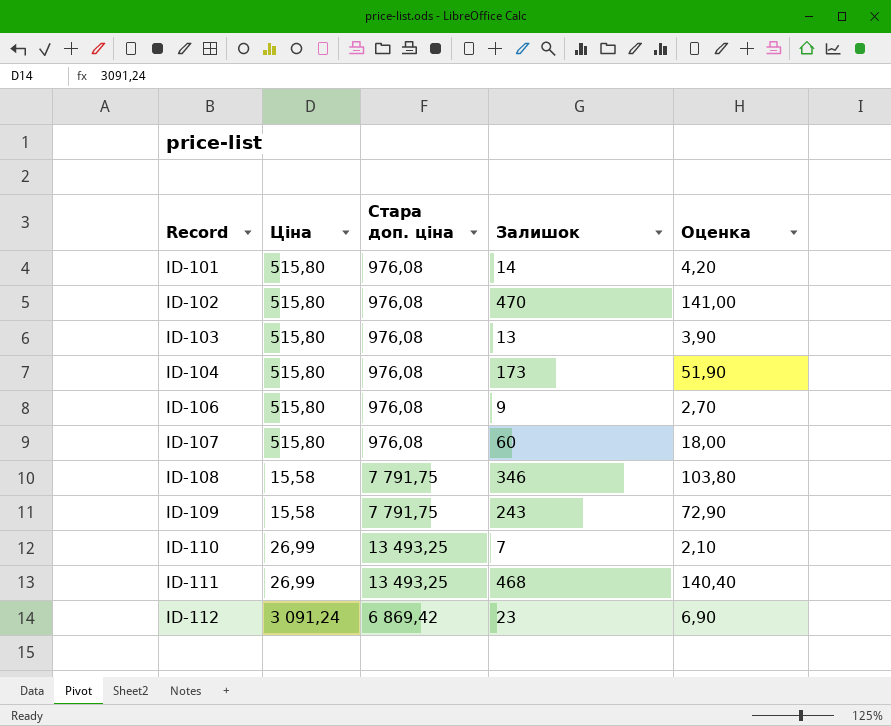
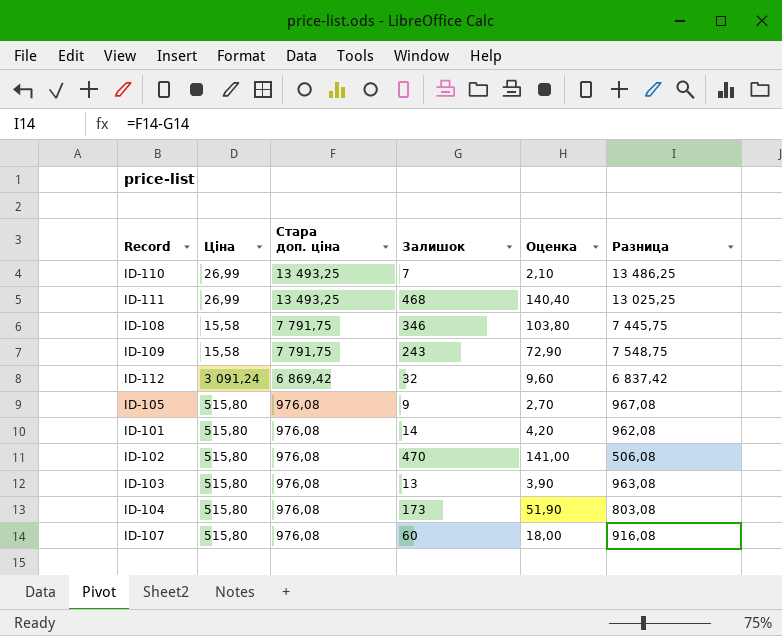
row order: Record ascending -> Стара доп. ціна descending
column Разница | formula: none -> [Стара доп. ціна] - [Залишок]
row ID-106: 515,80 | 976,08 | 9 | 2,70 -> none
ID-112 | Залишок: 23 -> 32
ID-112 | Оценка: 6,90 -> 9,60
row ID-105: none -> 515,80 | 976,08 | 9 | 2,70 | 967,08

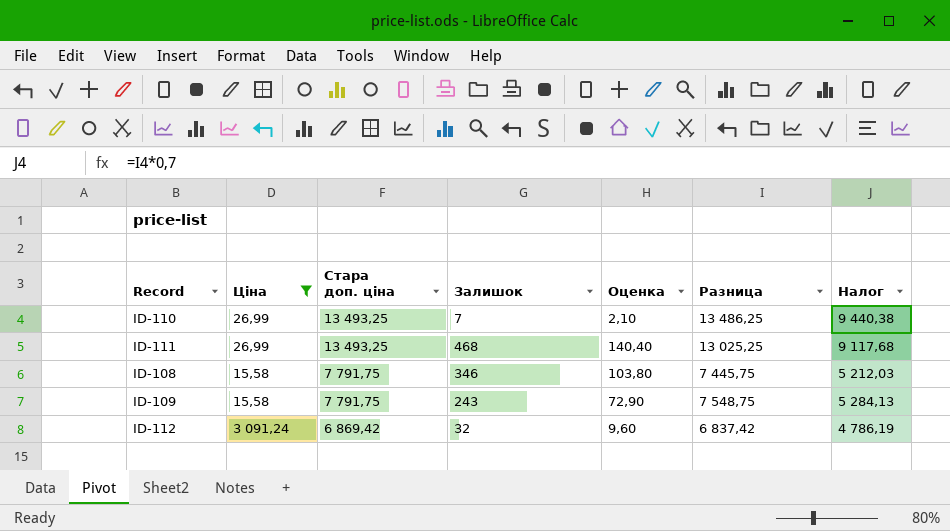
filter: none -> Ціна != 515,80
column Налог | formula: none -> [Разница] * 0,7

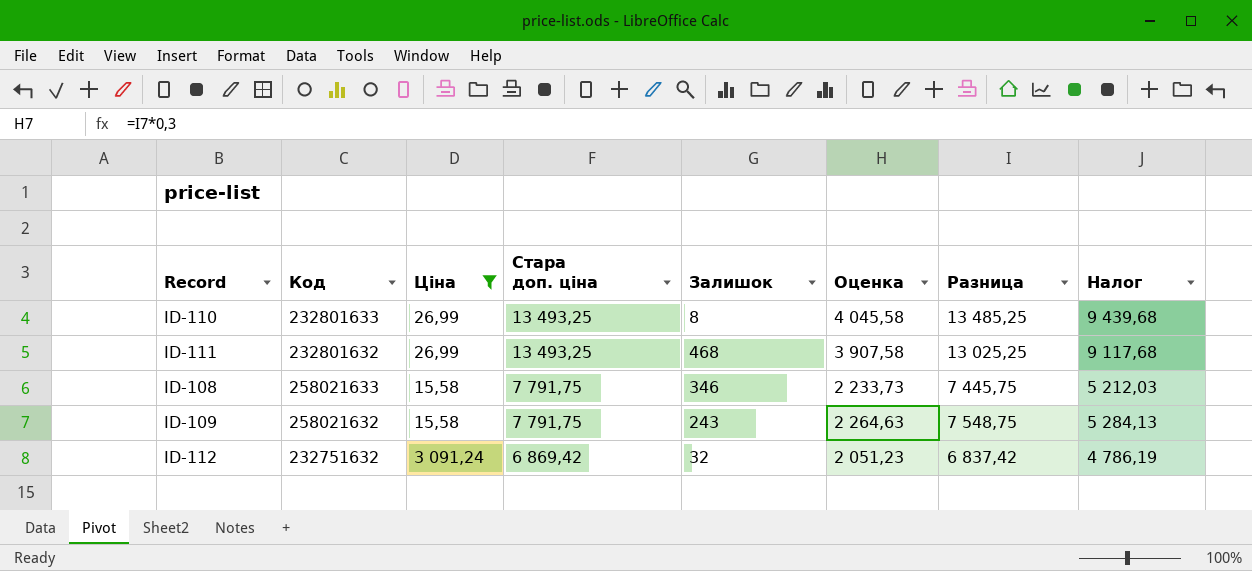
column Код | position: none -> 2
column Оценка | formula: [Залишок] * 0,3 -> [Разница] * 0,3
ID-110 | Залишок: 7 -> 8
ID-110 | Разница: 13 486,25 -> 13 485,25
ID-110 | Налог: 9 440,38 -> 9 439,68

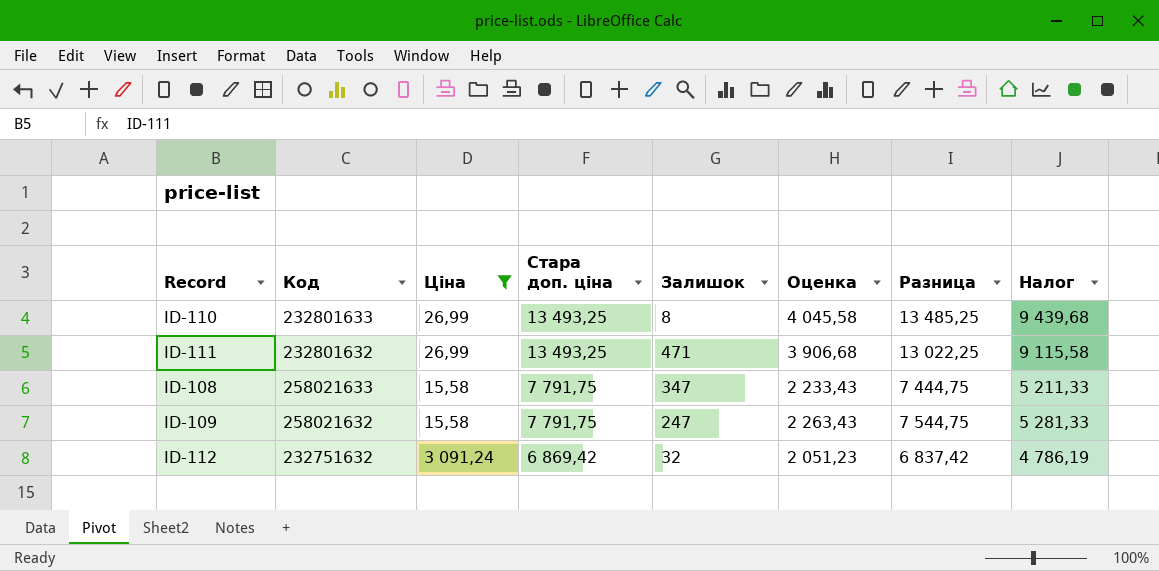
ID-111 | Залишок: 468 -> 471
ID-111 | Оценка: 3 907,58 -> 3 906,68
ID-111 | Разница: 13 025,25 -> 13 022,25
ID-111 | Налог: 9 117,68 -> 9 115,58
ID-108 | Залишок: 346 -> 347
ID-108 | Оценка: 2 233,73 -> 2 233,43
ID-108 | Разница: 7 445,75 -> 7 444,75
ID-108 | Налог: 5 212,03 -> 5 211,33
ID-109 | Залишок: 243 -> 247
ID-109 | Оценка: 2 264,63 -> 2 263,43
ID-109 | Разница: 7 548,75 -> 7 544,75
ID-109 | Налог: 5 284,13 -> 5 281,33

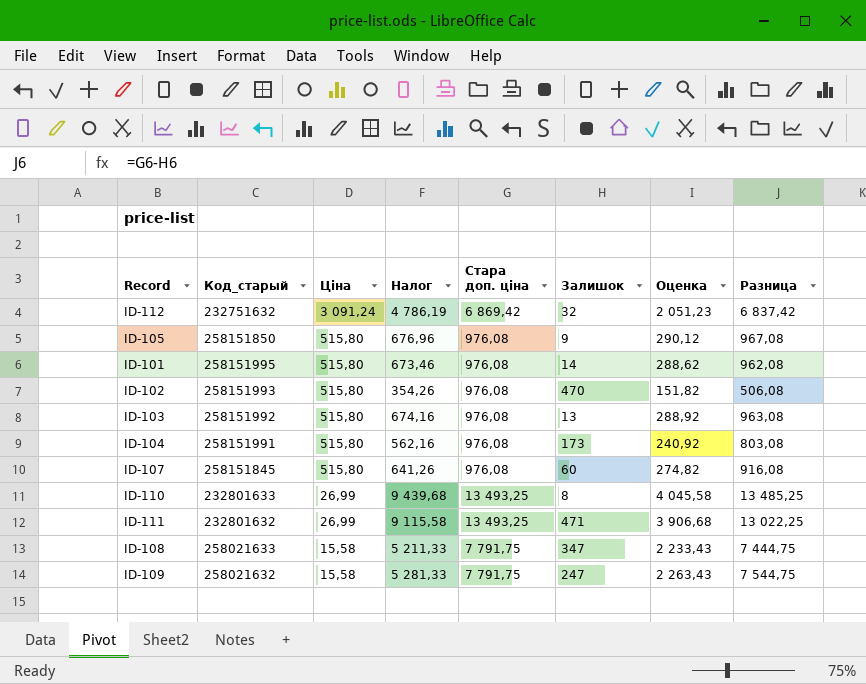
filter: Ціна != 515,80 -> none
row order: Стара доп. ціна descending -> Ціна descending
column name: Код -> Код_старый
column Налог | position: 8 -> 4

